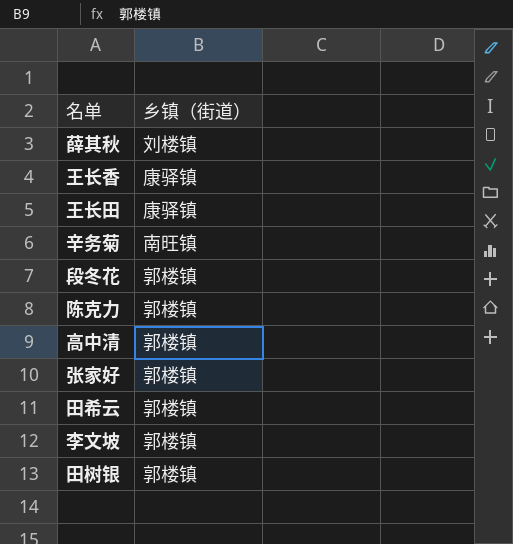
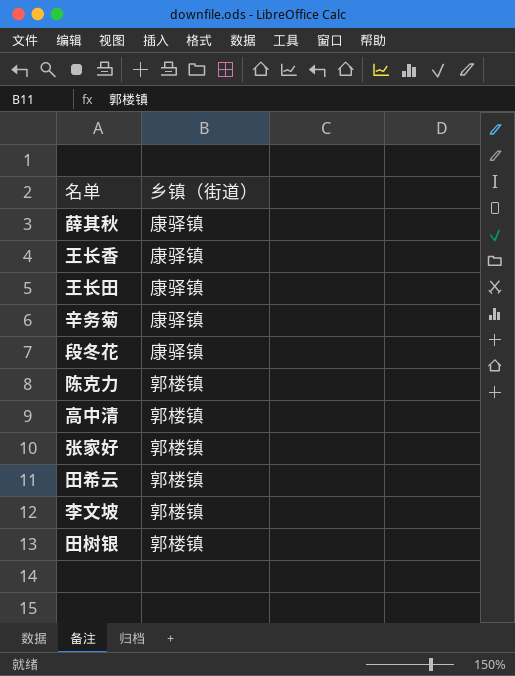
薛其秋 | 乡镇（街道）: 刘楼镇 -> 康驿镇
辛务菊 | 乡镇（街道）: 南旺镇 -> 康驿镇
段冬花 | 乡镇（街道）: 郭楼镇 -> 康驿镇

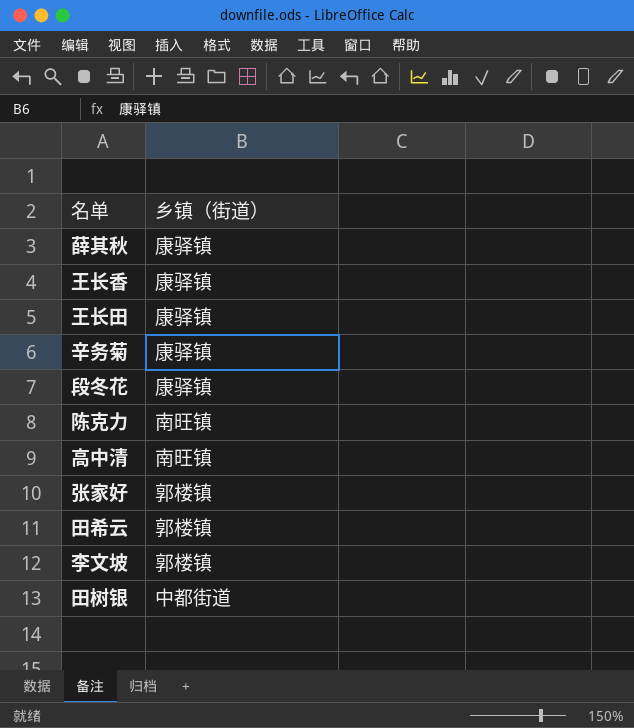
陈克力 | 乡镇（街道）: 郭楼镇 -> 南旺镇
高中清 | 乡镇（街道）: 郭楼镇 -> 南旺镇
田树银 | 乡镇（街道）: 郭楼镇 -> 中都街道

